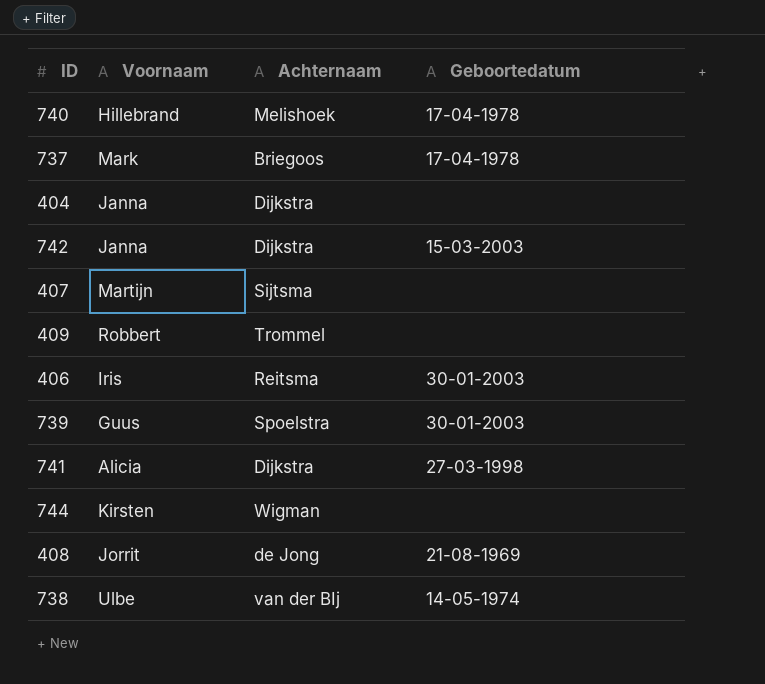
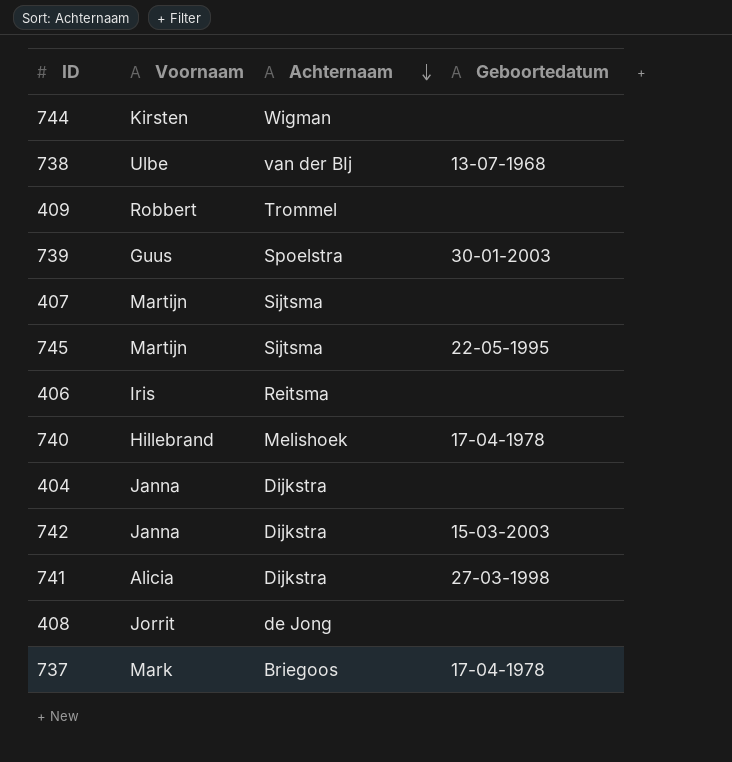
row order: none -> Achternaam descending
738 | Geboortedatum: 14-05-1974 -> 13-07-1968
row 745: none -> Martijn | Sijtsma | 22-05-1995
406 | Geboortedatum: 30-01-2003 -> none
408 | Geboortedatum: 21-08-1969 -> none

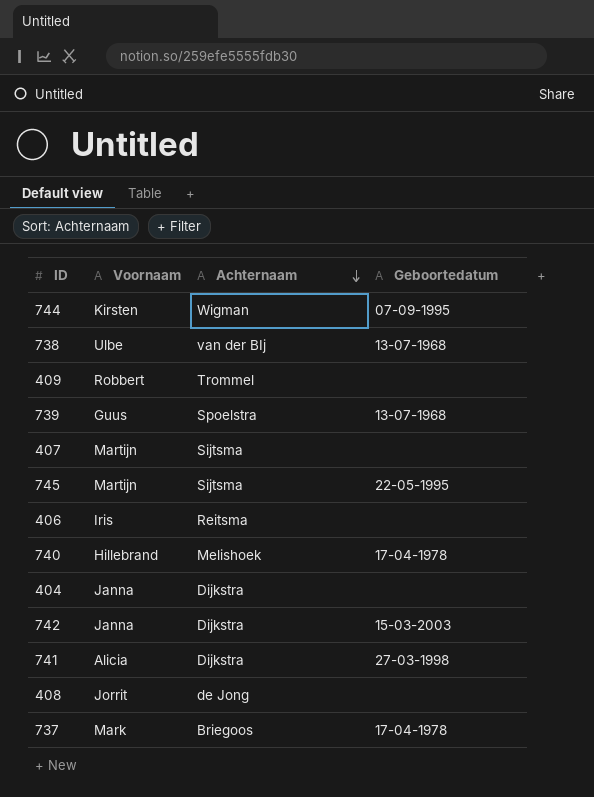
744 | Geboortedatum: none -> 07-09-1995
739 | Geboortedatum: 30-01-2003 -> 13-07-1968

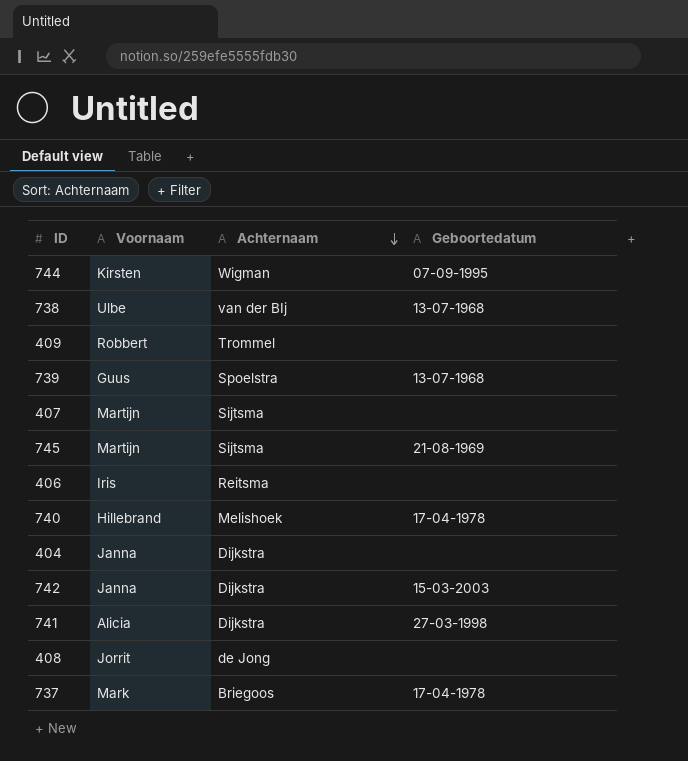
745 | Geboortedatum: 22-05-1995 -> 21-08-1969

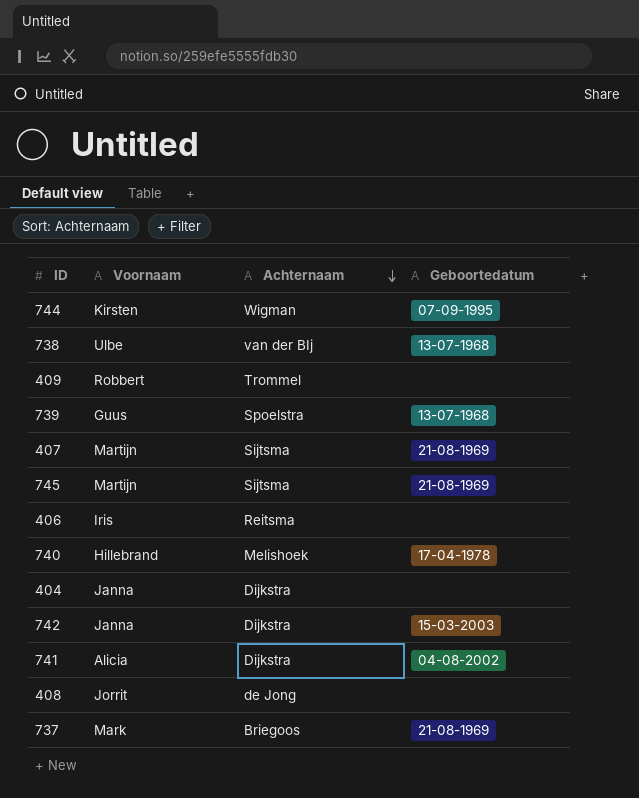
407 | Geboortedatum: none -> 21-08-1969
741 | Geboortedatum: 27-03-1998 -> 04-08-2002
737 | Geboortedatum: 17-04-1978 -> 21-08-1969

